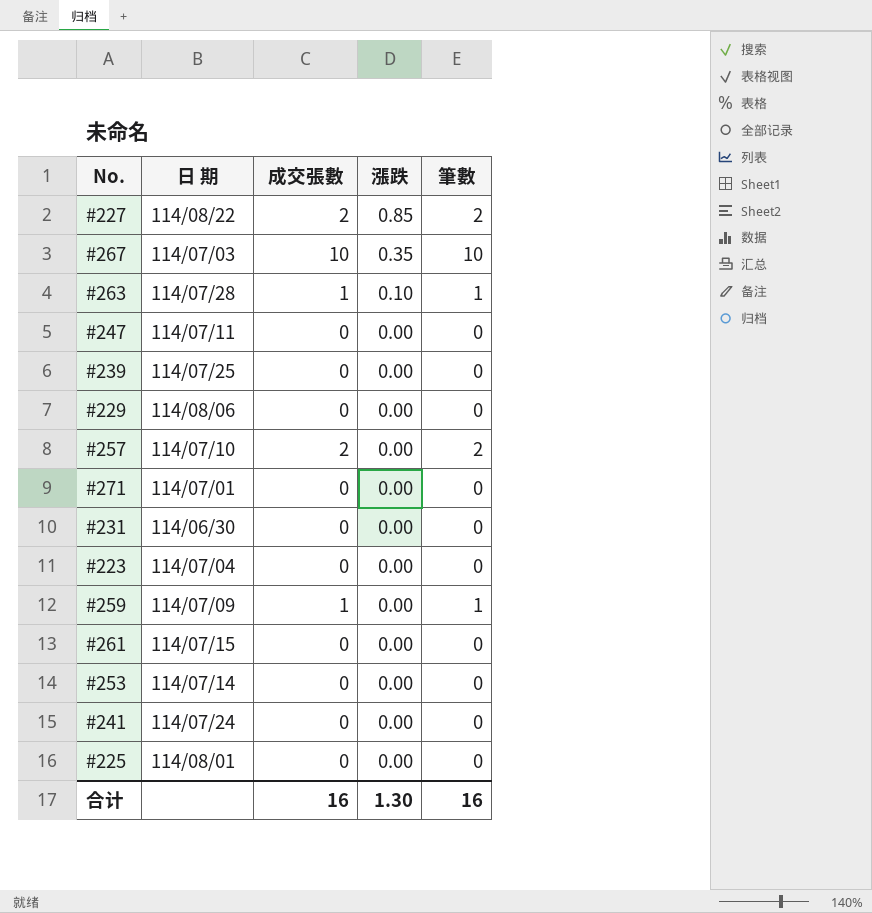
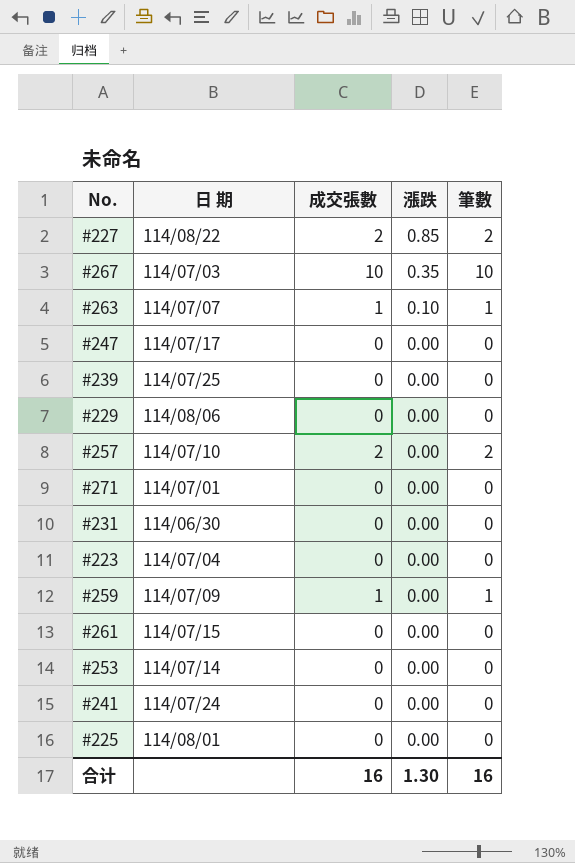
#263 | 日 期: 114/07/28 -> 114/07/07
#247 | 日 期: 114/07/11 -> 114/07/17

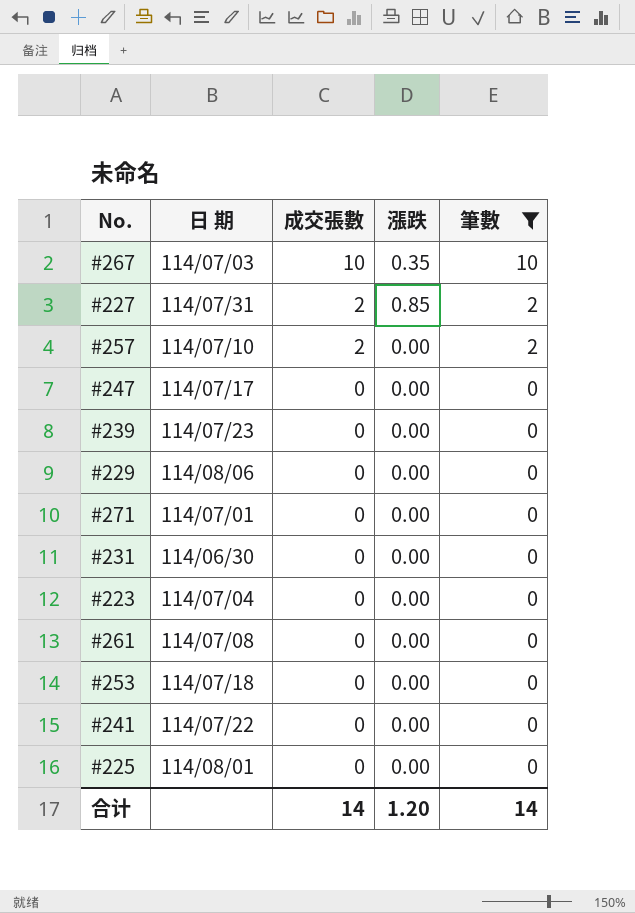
filter: none -> 筆數 != 1
row order: 漲跌 descending -> 成交張數 descending
#227 | 日 期: 114/08/22 -> 114/07/31
#239 | 日 期: 114/07/25 -> 114/07/23
#261 | 日 期: 114/07/15 -> 114/07/08
#253 | 日 期: 114/07/14 -> 114/07/18
#241 | 日 期: 114/07/24 -> 114/07/22
合计 | 成交張數: 16 -> 14
合计 | 漲跌: 1.30 -> 1.20
合计 | 筆數: 16 -> 14

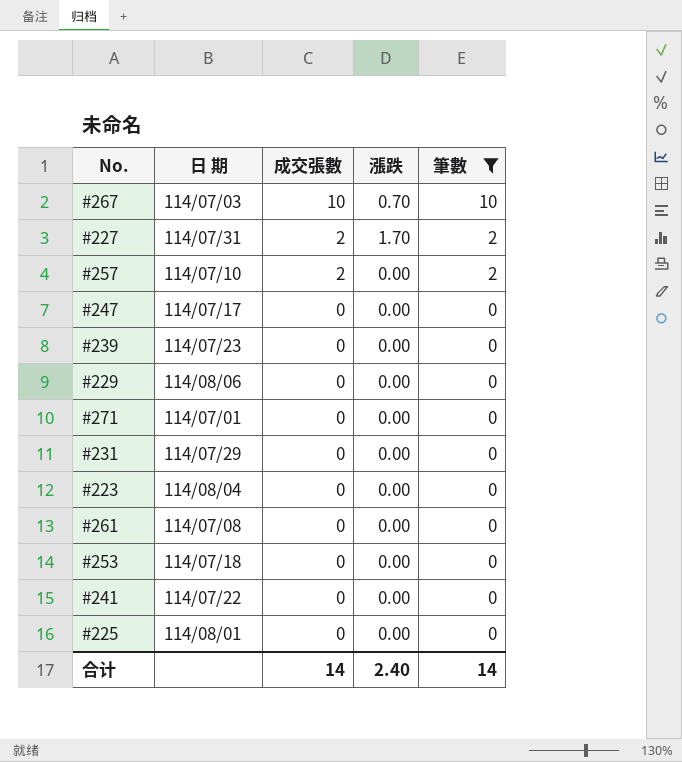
#267 | 漲跌: 0.35 -> 0.70
#227 | 漲跌: 0.85 -> 1.70
#231 | 日 期: 114/06/30 -> 114/07/29
#223 | 日 期: 114/07/04 -> 114/08/04
合计 | 漲跌: 1.20 -> 2.40

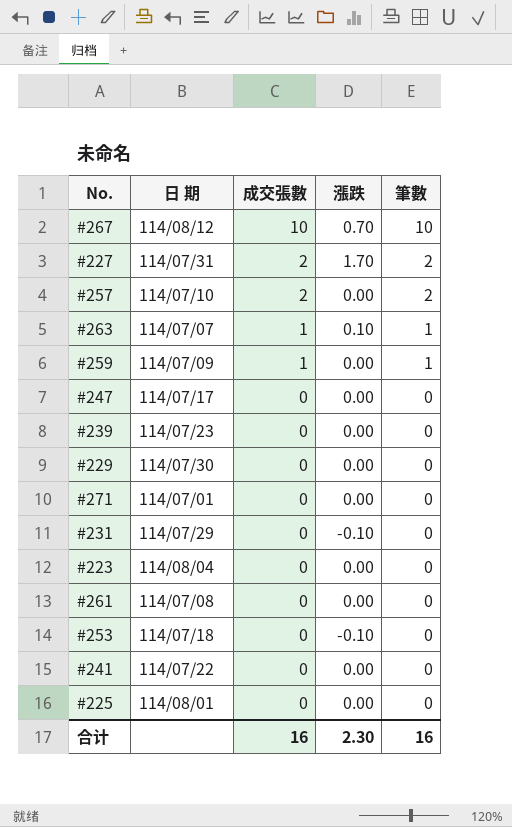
filter: 筆數 != 1 -> none
#267 | 日 期: 114/07/03 -> 114/08/12
#229 | 日 期: 114/08/06 -> 114/07/30
#231 | 漲跌: 0.00 -> -0.10
#253 | 漲跌: 0.00 -> -0.10
合计 | 成交張數: 14 -> 16
合计 | 漲跌: 2.40 -> 2.30
合计 | 筆數: 14 -> 16

